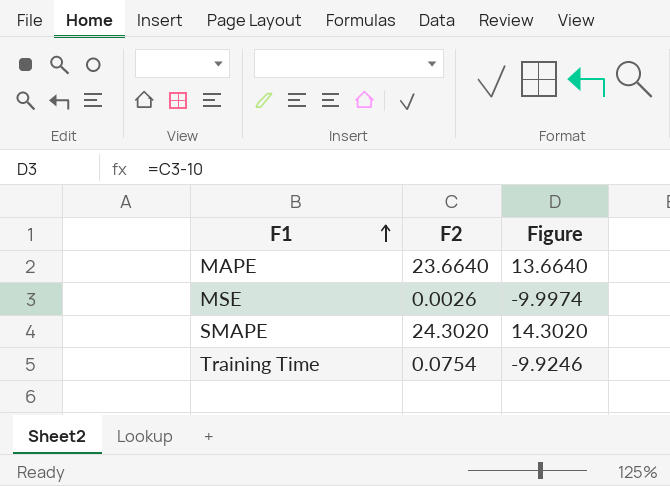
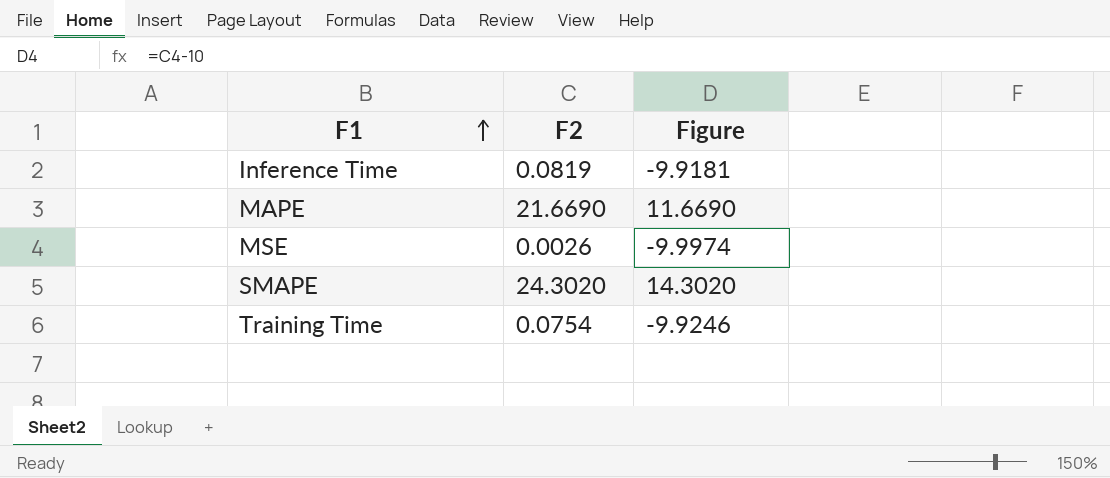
row Inference Time: none -> 0.0819 | -9.9181
MAPE | F2: 23.6640 -> 21.6690
MAPE | Figure: 13.6640 -> 11.6690

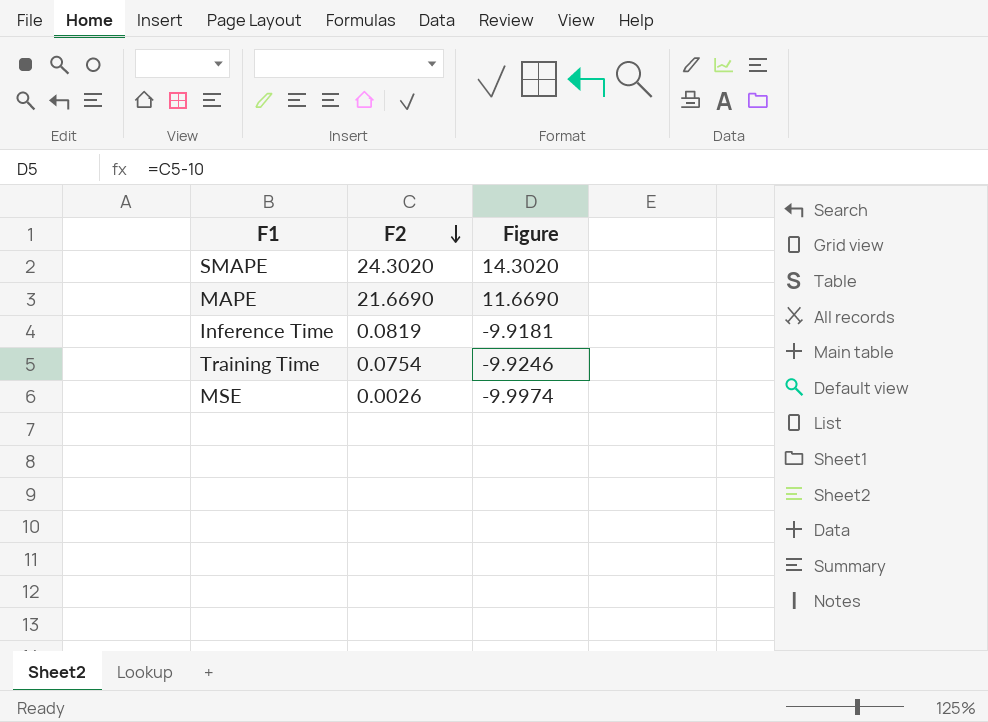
row order: F1 ascending -> F2 descending

